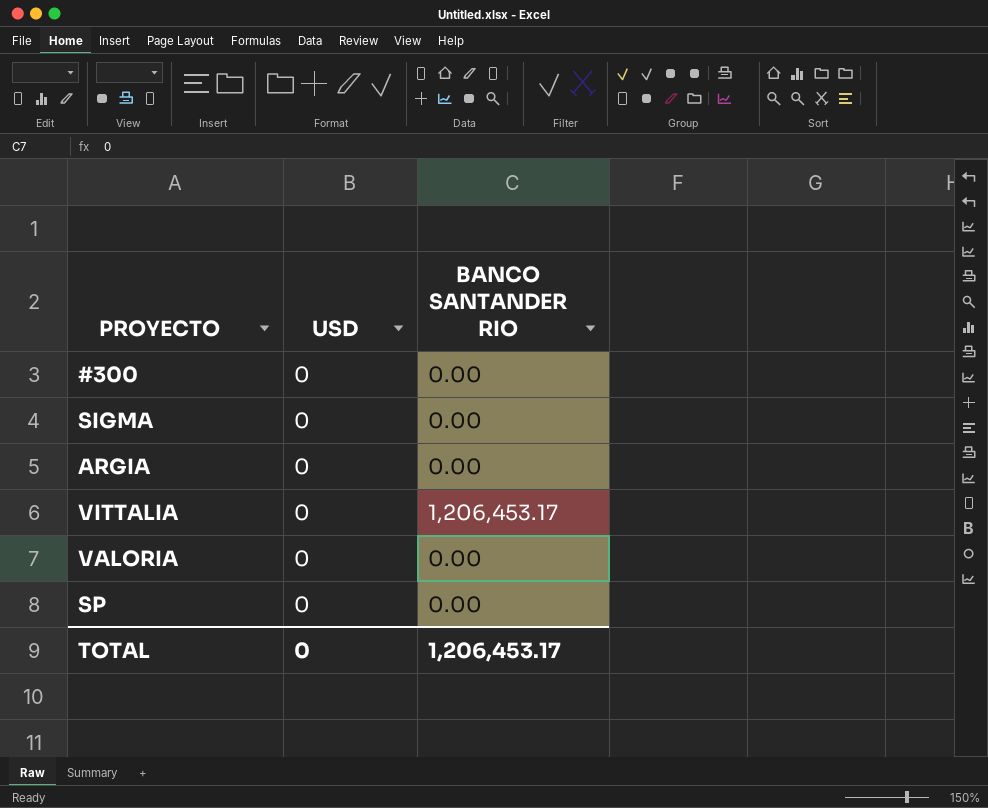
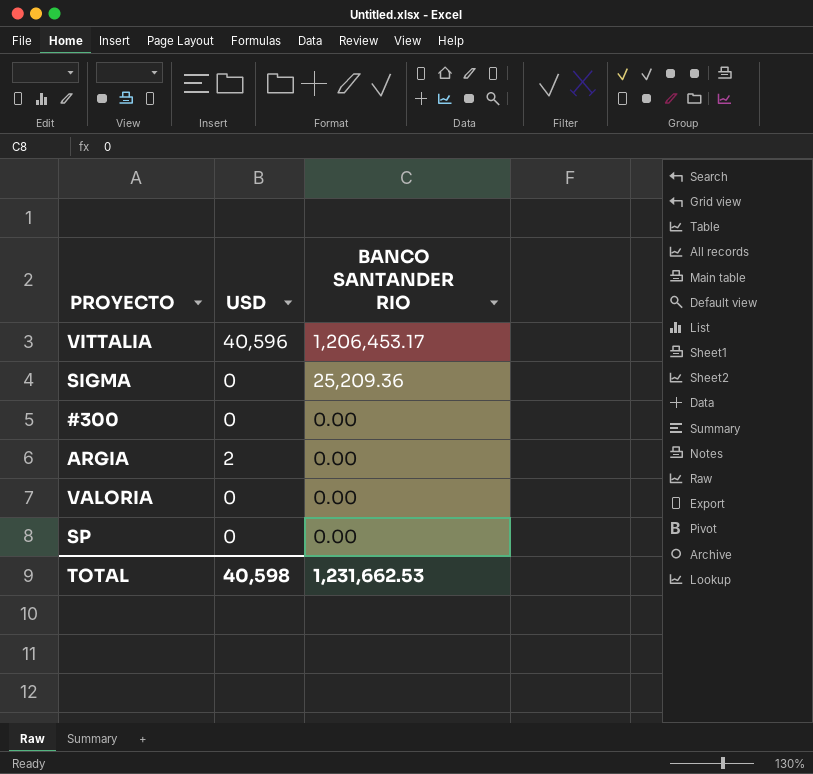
row order: none -> BANCO SANTANDER RIO descending
VITTALIA | USD: 0 -> 40,596
SIGMA | BANCO SANTANDER RIO: 0.00 -> 25,209.36
ARGIA | USD: 0 -> 2
TOTAL | USD: 0 -> 40,598
TOTAL | BANCO SANTANDER RIO: 1,206,453.17 -> 1,231,662.53

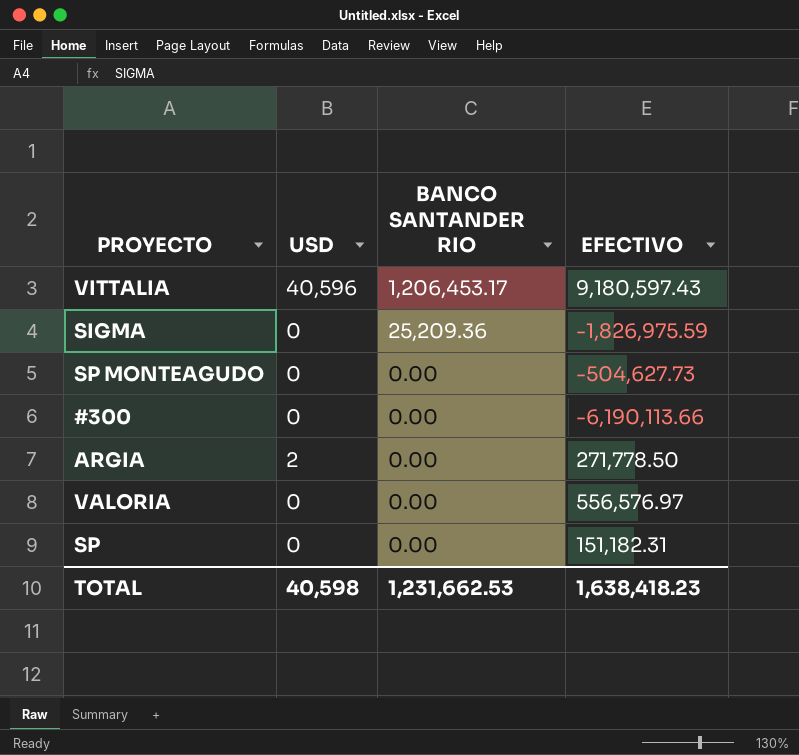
column EFECTIVO | position: none -> 4
row SP MONTEAGUDO: none -> 0 | 0.00 | -504,627.73

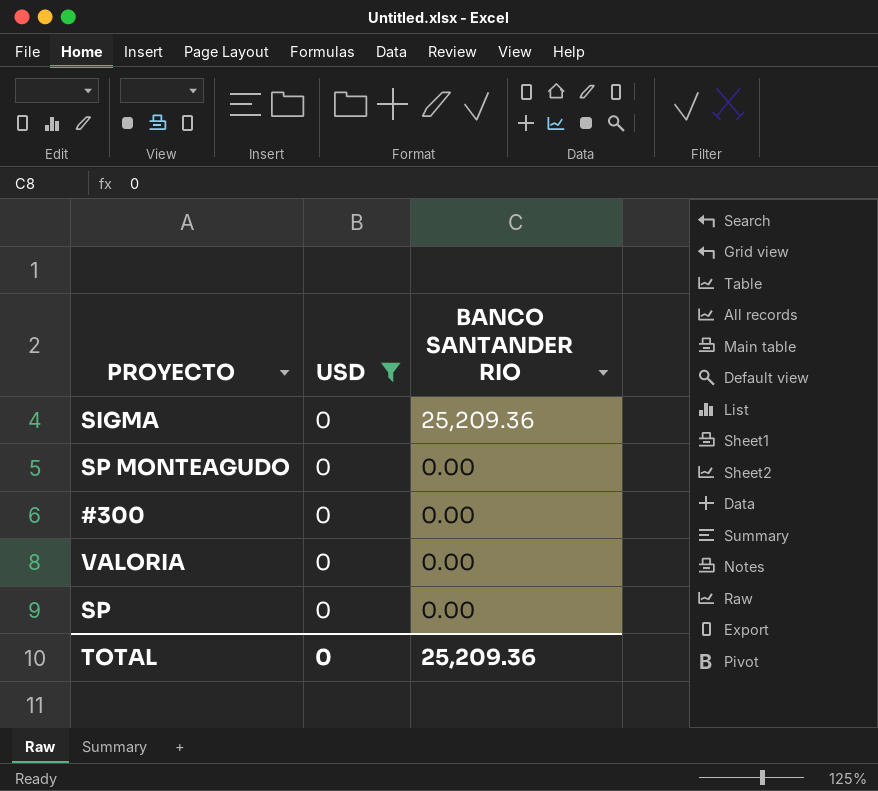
filter: none -> USD = 0
column EFECTIVO | position: 4 -> none
TOTAL | USD: 40,598 -> 0
TOTAL | BANCO SANTANDER RIO: 1,231,662.53 -> 25,209.36

